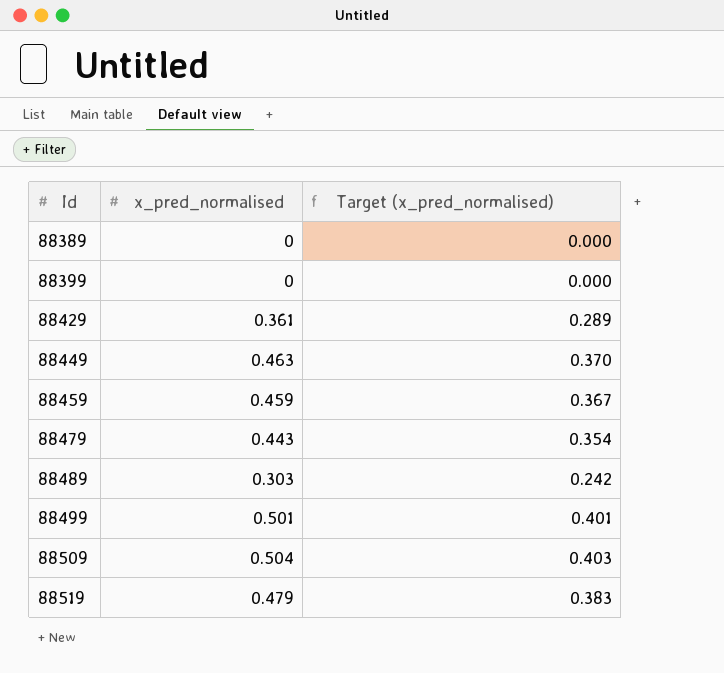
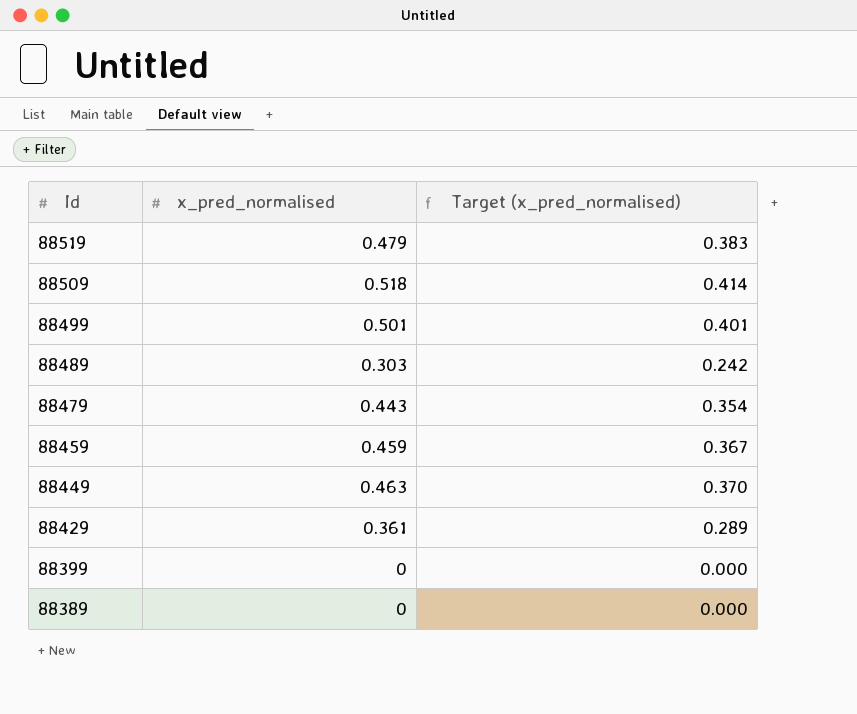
row order: Id ascending -> Id descending
88509 | x_pred_normalised: 0.504 -> 0.518
88509 | Target (x_pred_normalised): 0.403 -> 0.414

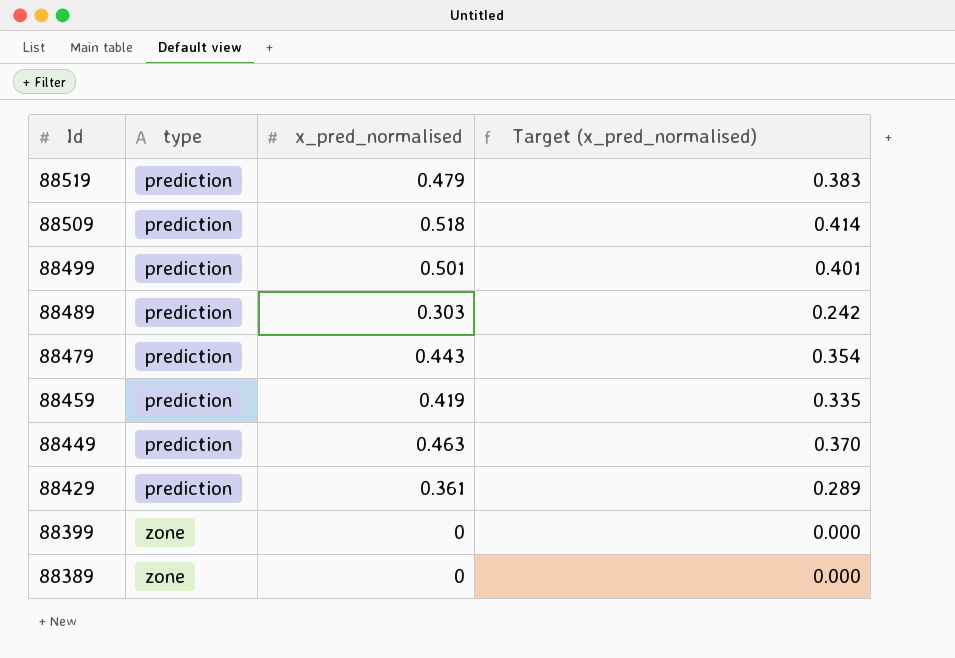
column type | position: none -> 2
88459 | x_pred_normalised: 0.459 -> 0.419
88459 | Target (x_pred_normalised): 0.367 -> 0.335

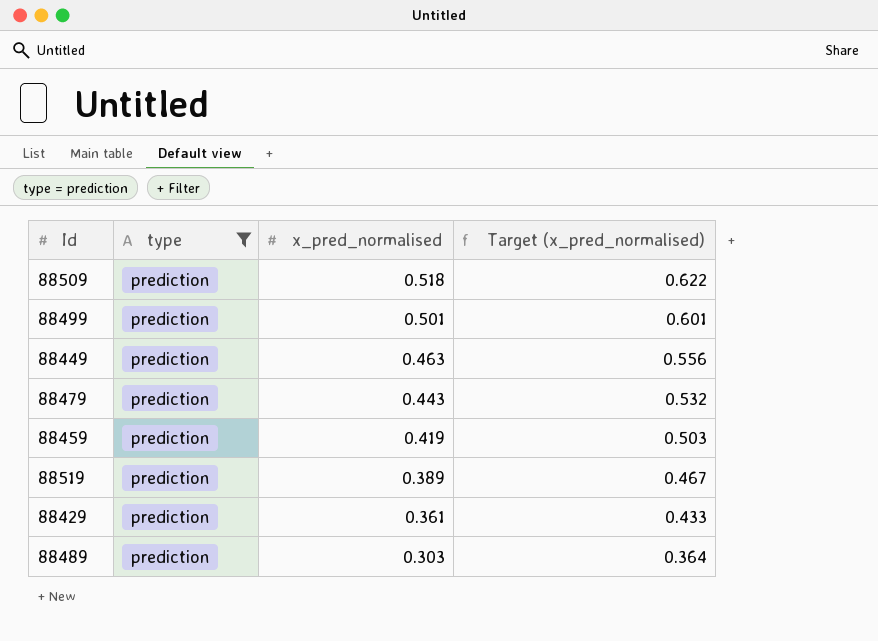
filter: none -> type = prediction
row order: Id descending -> x_pred_normalised descending
column Target (x_pred_normalised) | formula: [x_pred_normalised] * 0.8 -> [x_pred_normalised] * 1.2
88519 | x_pred_normalised: 0.479 -> 0.389

